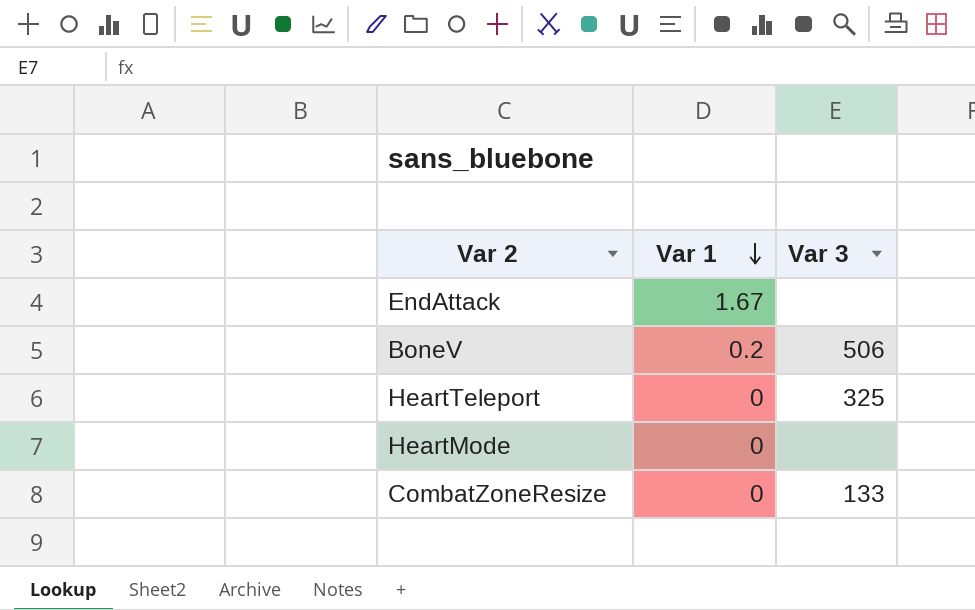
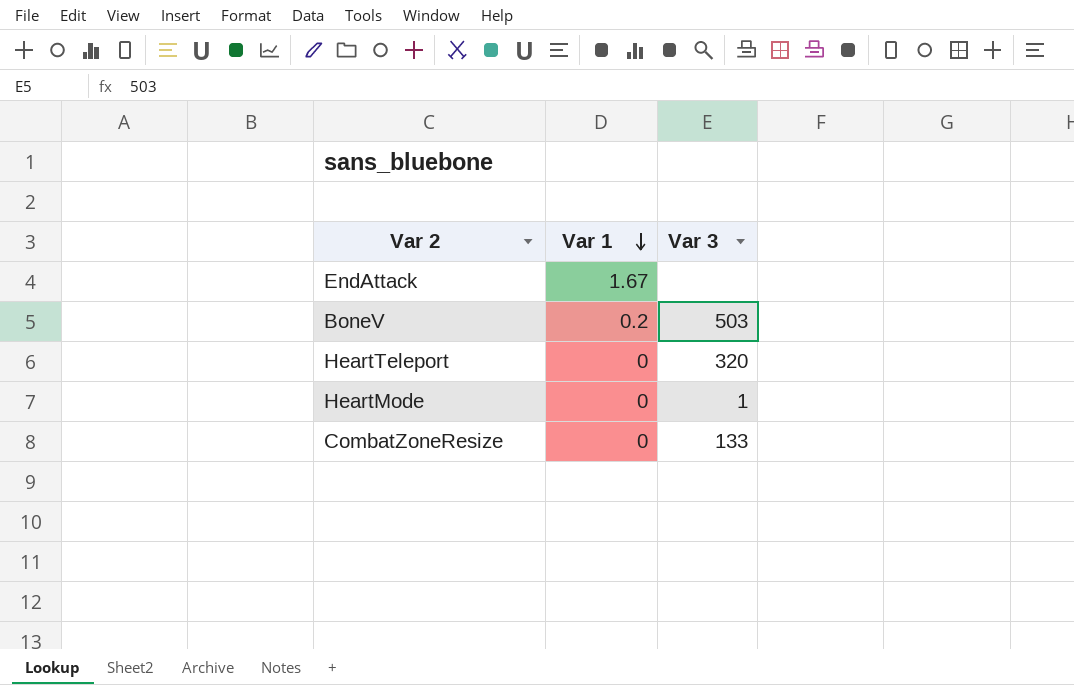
BoneV | Var 3: 506 -> 503
HeartTeleport | Var 3: 325 -> 320
HeartMode | Var 3: none -> 1

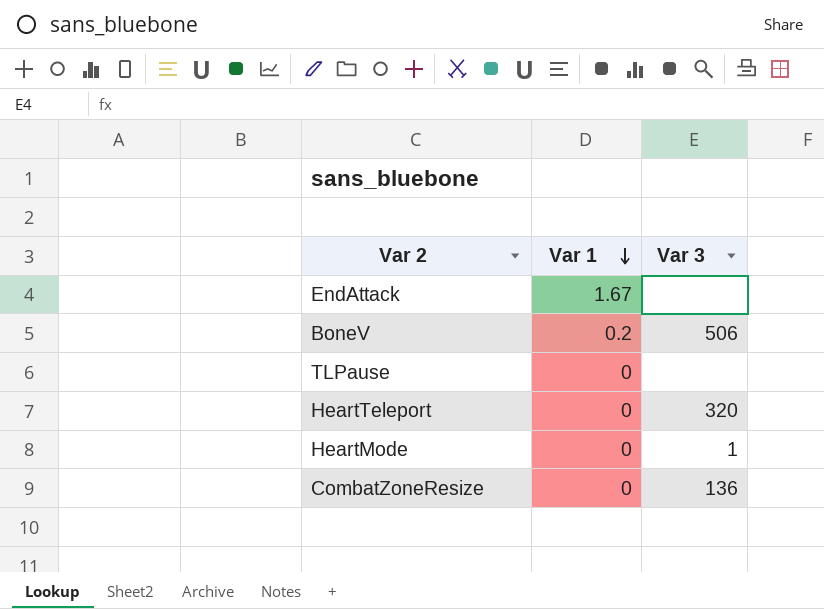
BoneV | Var 3: 503 -> 506
row TLPause: none -> 0 | none
CombatZoneResize | Var 3: 133 -> 136

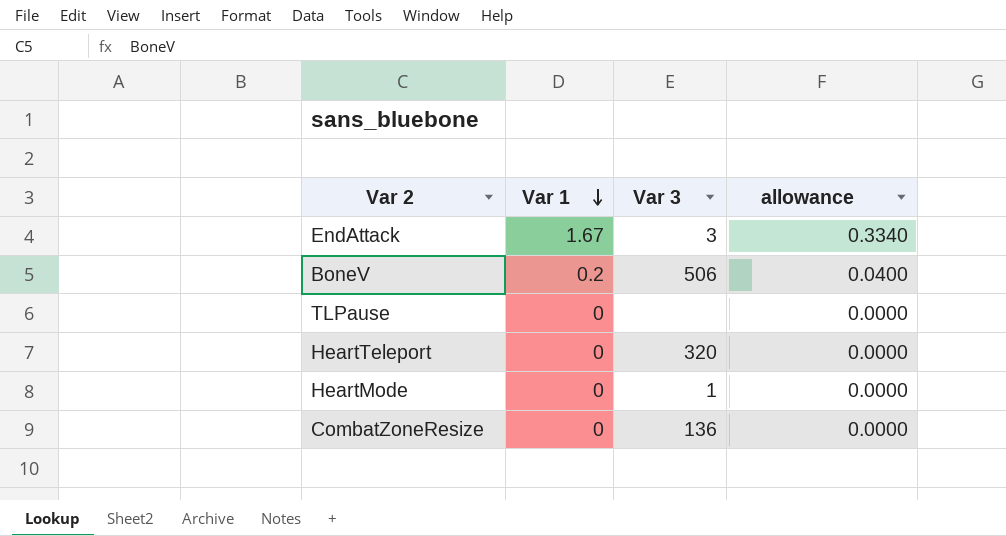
column allowance | formula: none -> [Var 1] * 0.2
EndAttack | Var 3: none -> 3

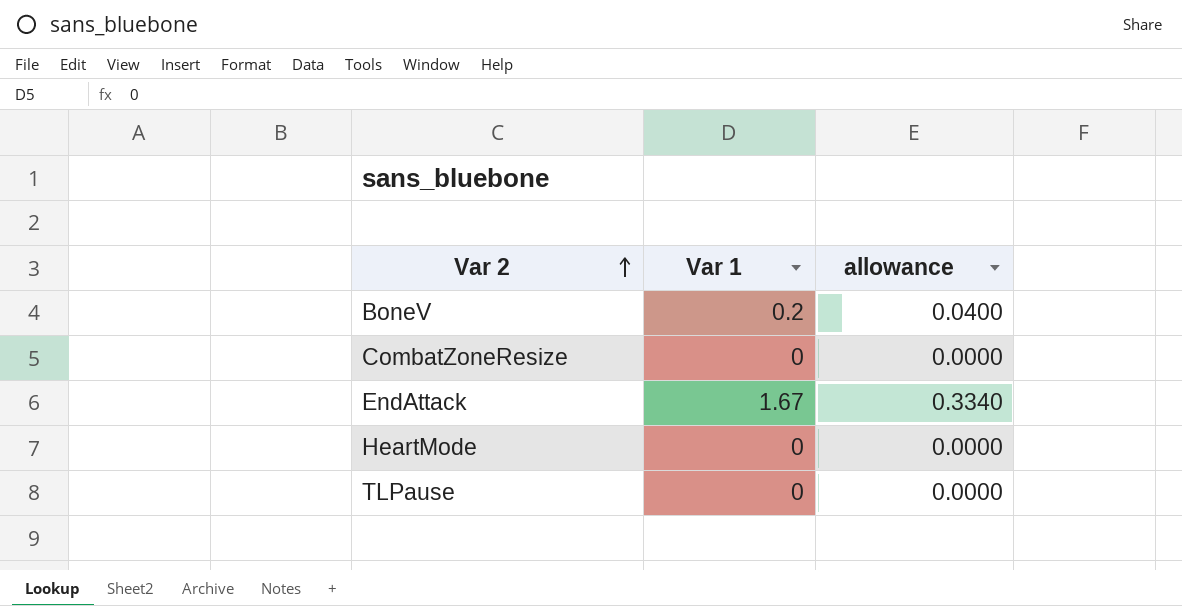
row order: Var 1 descending -> Var 2 ascending
column Var 3 | position: 3 -> none
row HeartTeleport: 0 | 320 | 0.0000 -> none

